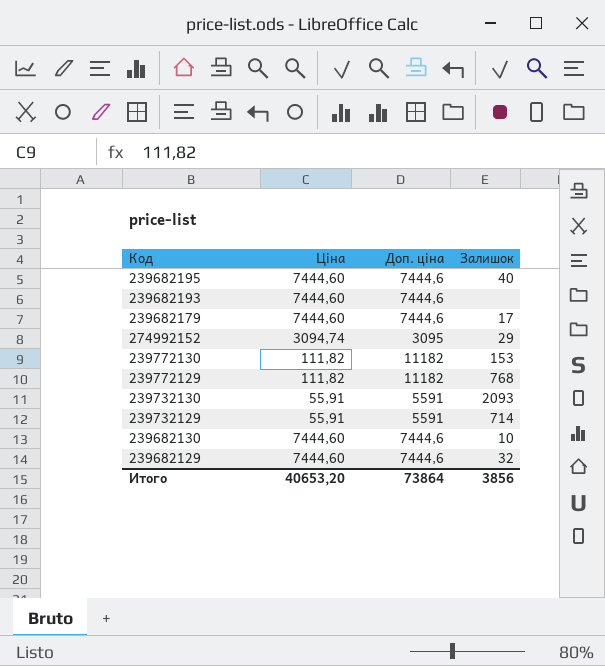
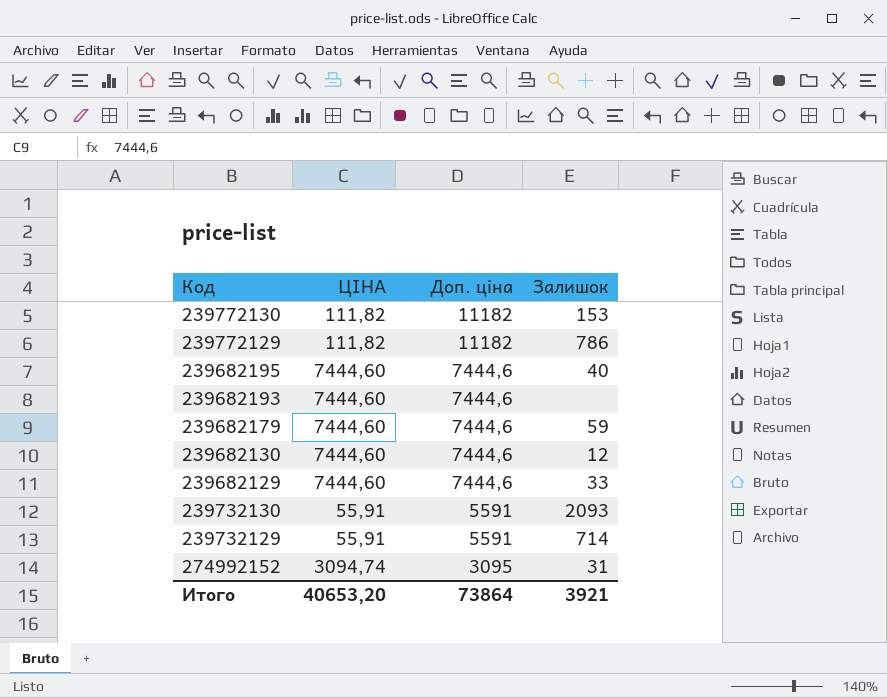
row order: none -> Доп. ціна descending
column name: Ціна -> ЦІНА
239772129 | Залишок: 768 -> 786
239682179 | Залишок: 17 -> 59
239682130 | Залишок: 10 -> 12
239682129 | Залишок: 32 -> 33
274992152 | Залишок: 29 -> 31
Итого | Залишок: 3856 -> 3921

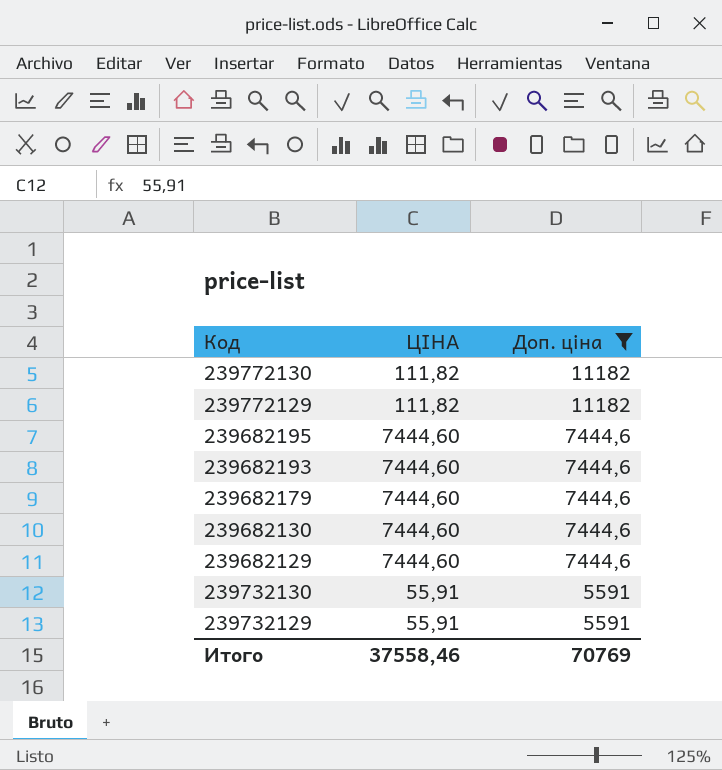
filter: none -> Доп. ціна != 3095
column Залишок | position: 4 -> none
Итого | ЦІНА: 40653,20 -> 37558,46
Итого | Доп. ціна: 73864 -> 70769

